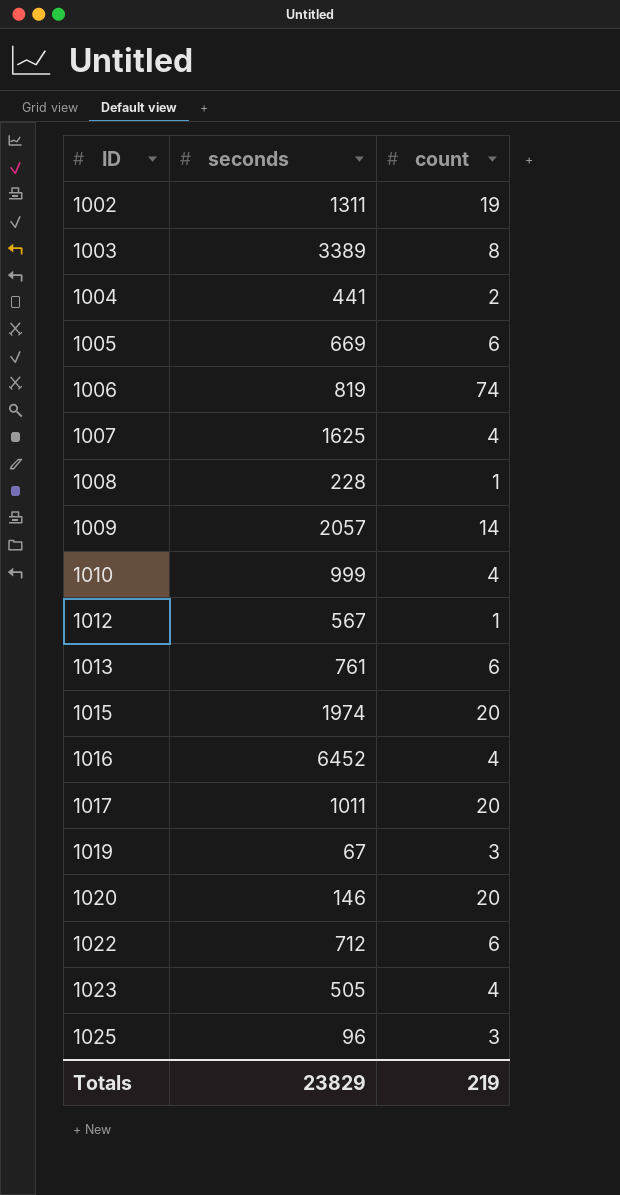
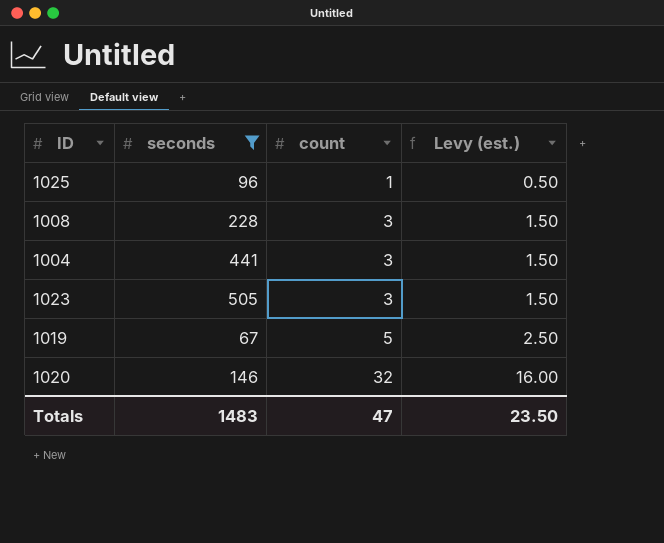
filter: none -> seconds <= 505
row order: ID ascending -> count ascending
column Levy (est.) | formula: none -> [count] * 0.5
1025 | count: 3 -> 1
1008 | count: 1 -> 3
1004 | count: 2 -> 3
1023 | count: 4 -> 3
1019 | count: 3 -> 5
1020 | count: 20 -> 32
Totals | seconds: 23829 -> 1483
Totals | count: 219 -> 47

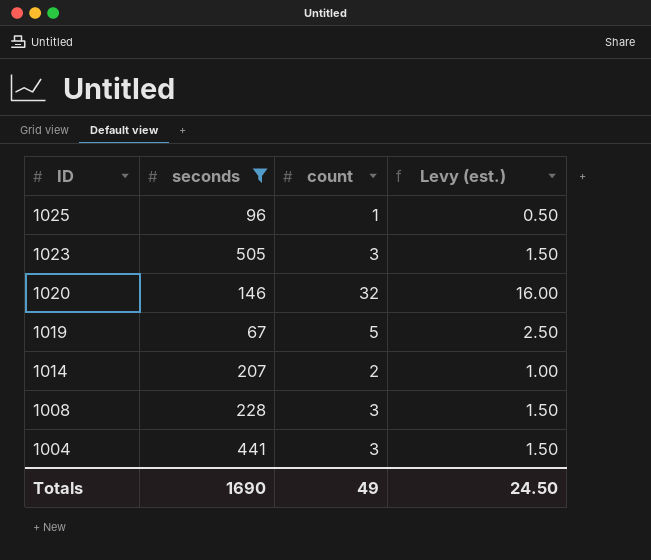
row order: count ascending -> ID descending
row 1014: none -> 207 | 2 | 1.00
Totals | seconds: 1483 -> 1690
Totals | count: 47 -> 49
Totals | Levy (est.): 23.50 -> 24.50

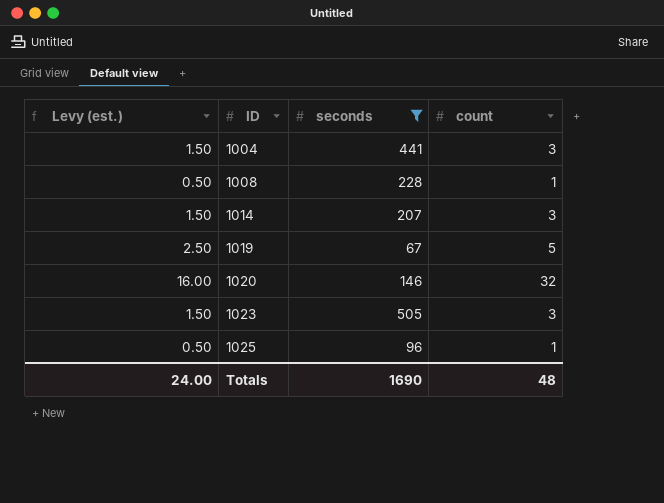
row order: ID descending -> ID ascending
column Levy (est.) | position: 4 -> 1
1008 | Levy (est.): 1.50 -> 0.50
1008 | count: 3 -> 1
1014 | Levy (est.): 1.00 -> 1.50
1014 | count: 2 -> 3
Totals | Levy (est.): 24.50 -> 24.00
Totals | count: 49 -> 48

